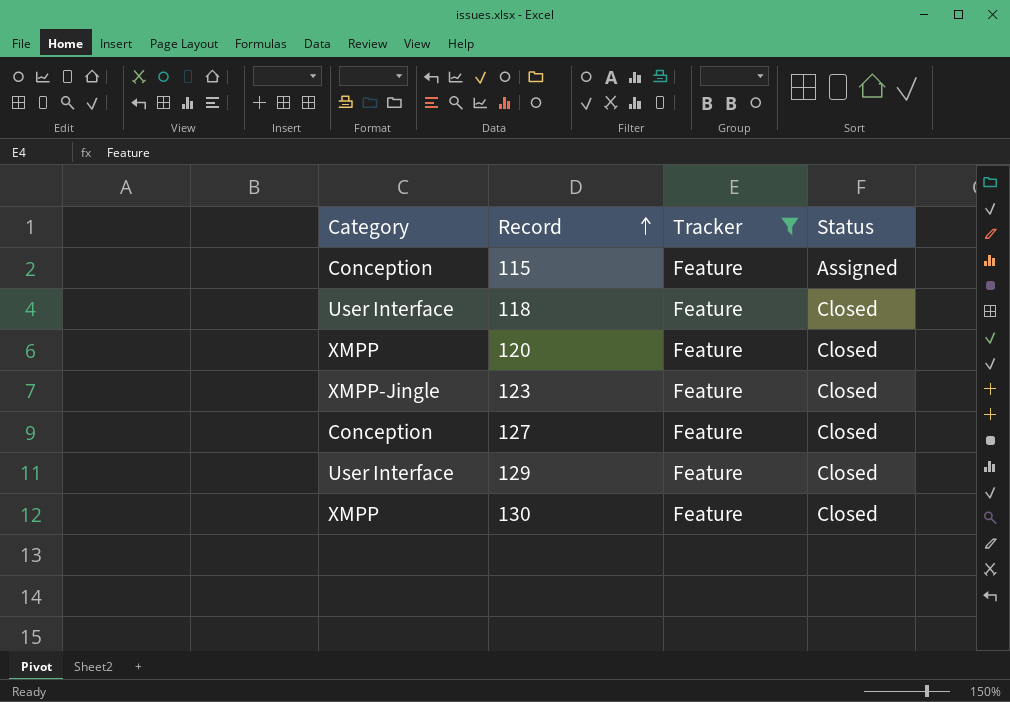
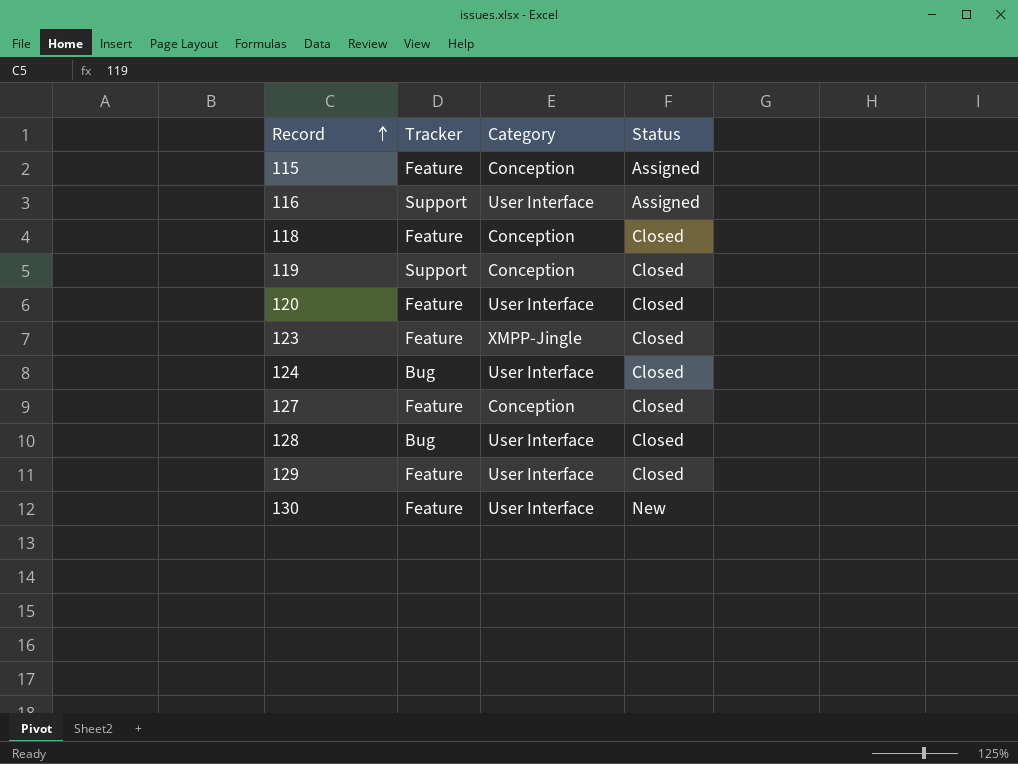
filter: Tracker = Feature -> none
column Category | position: 1 -> 3
118 | Category: User Interface -> Conception
120 | Category: XMPP -> User Interface
130 | Category: XMPP -> User Interface
130 | Status: Closed -> New

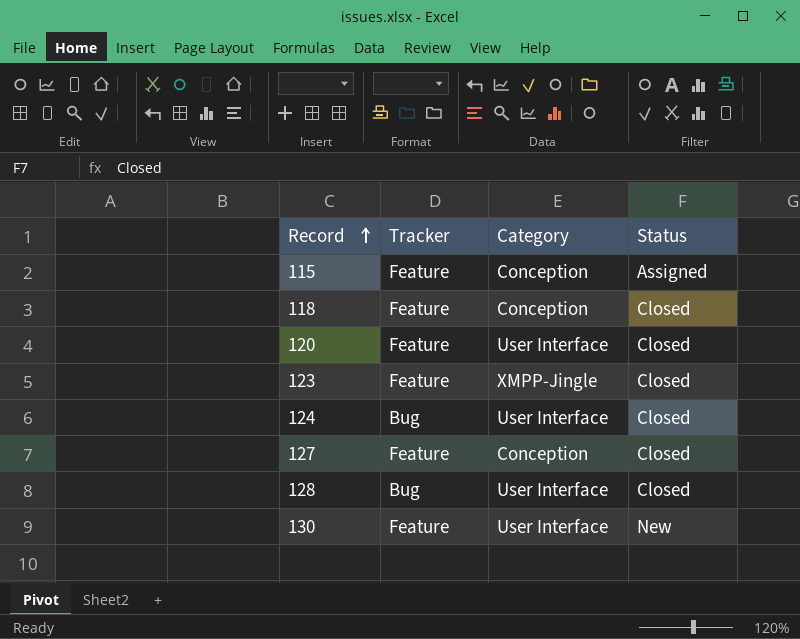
row 116: Support | User Interface | Assigned -> none
row 119: Support | Conception | Closed -> none
row 129: Feature | User Interface | Closed -> none

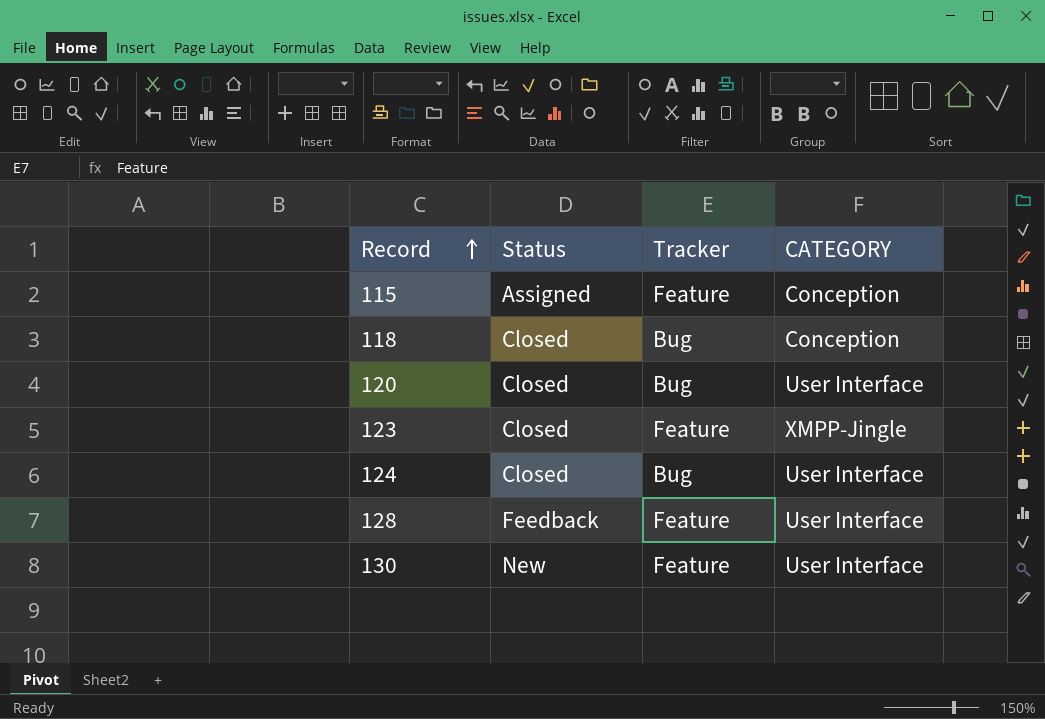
column Status | position: 4 -> 2
column name: Category -> CATEGORY
row 127: Feature | Conception | Closed -> none
118 | Tracker: Feature -> Bug
120 | Tracker: Feature -> Bug
128 | Status: Closed -> Feedback
128 | Tracker: Bug -> Feature

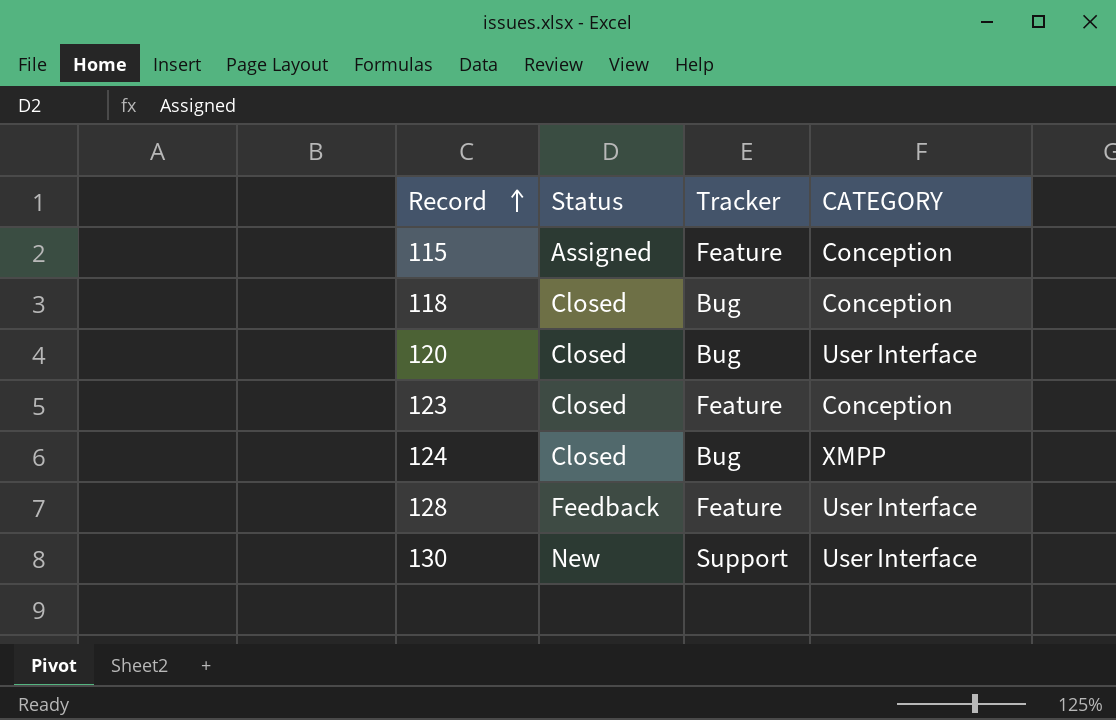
123 | CATEGORY: XMPP-Jingle -> Conception
124 | CATEGORY: User Interface -> XMPP
130 | Tracker: Feature -> Support

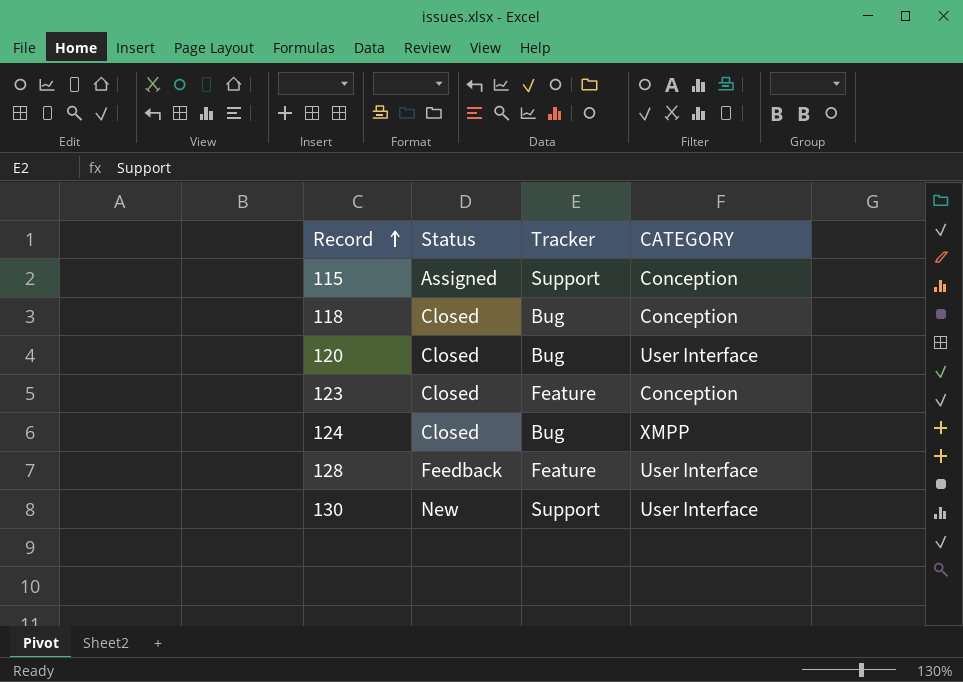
115 | Tracker: Feature -> Support

